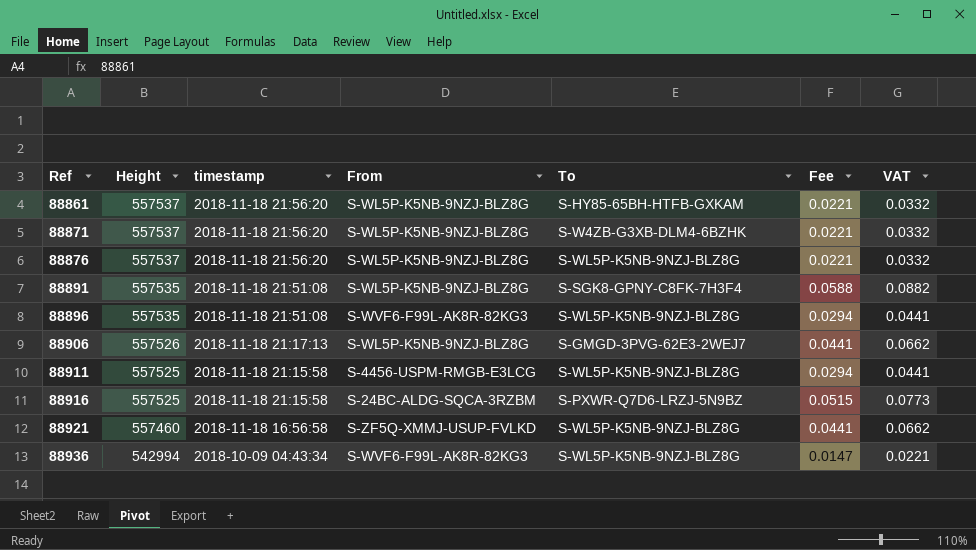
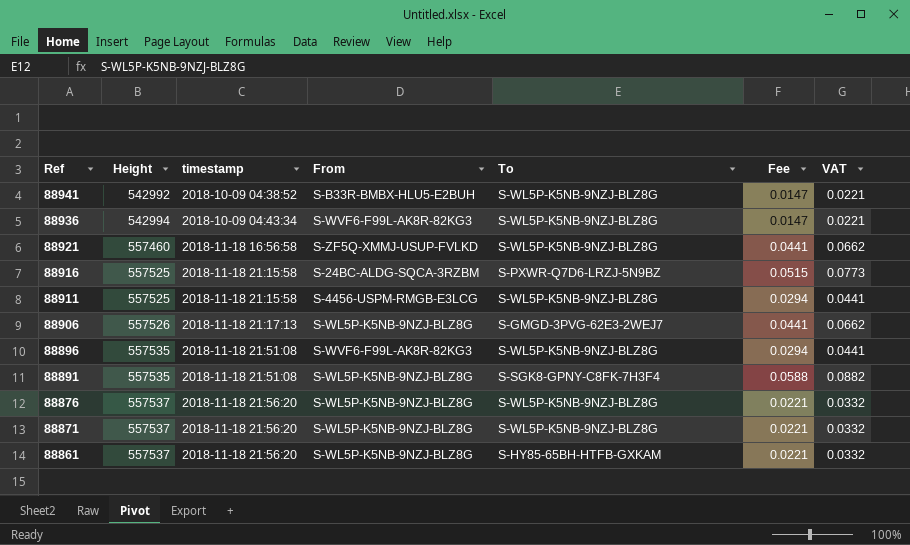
row order: Ref ascending -> Ref descending
row 88941: none -> 542992 | 2018-10-09 04:38:52 | S-B33R-BMBX-HLU5-E2BUH | S-WL5P-K5NB-9NZJ-BLZ8G | 0.0147 | 0.0221
88871 | To: S-W4ZB-G3XB-DLM4-6BZHK -> S-WL5P-K5NB-9NZJ-BLZ8G

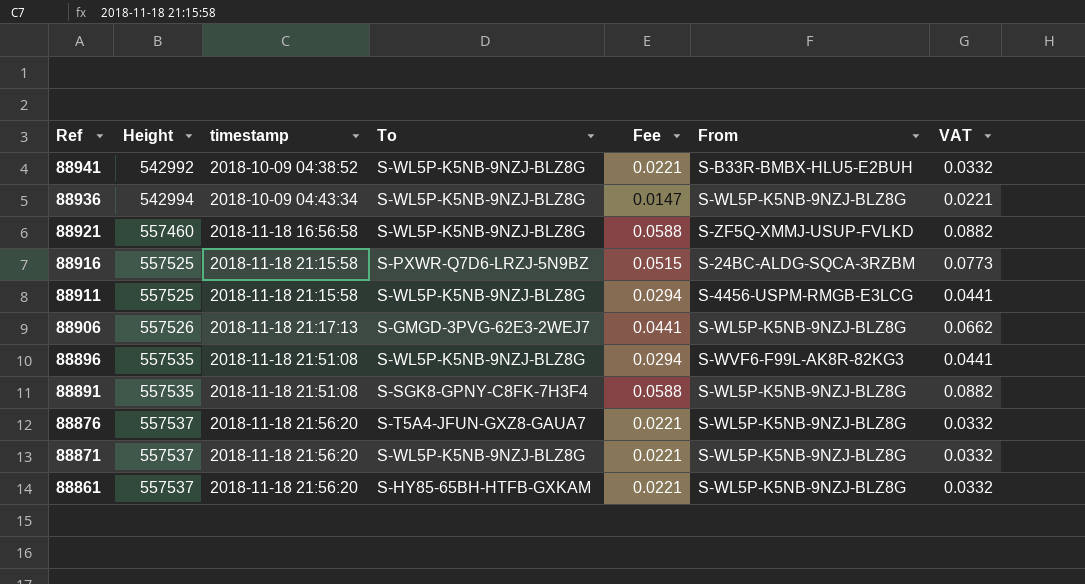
column From | position: 4 -> 6
88941 | Fee: 0.0147 -> 0.0221
88941 | VAT: 0.0221 -> 0.0332
88936 | From: S-WVF6-F99L-AK8R-82KG3 -> S-WL5P-K5NB-9NZJ-BLZ8G
88921 | Fee: 0.0441 -> 0.0588
88921 | VAT: 0.0662 -> 0.0882
88876 | To: S-WL5P-K5NB-9NZJ-BLZ8G -> S-T5A4-JFUN-GXZ8-GAUA7

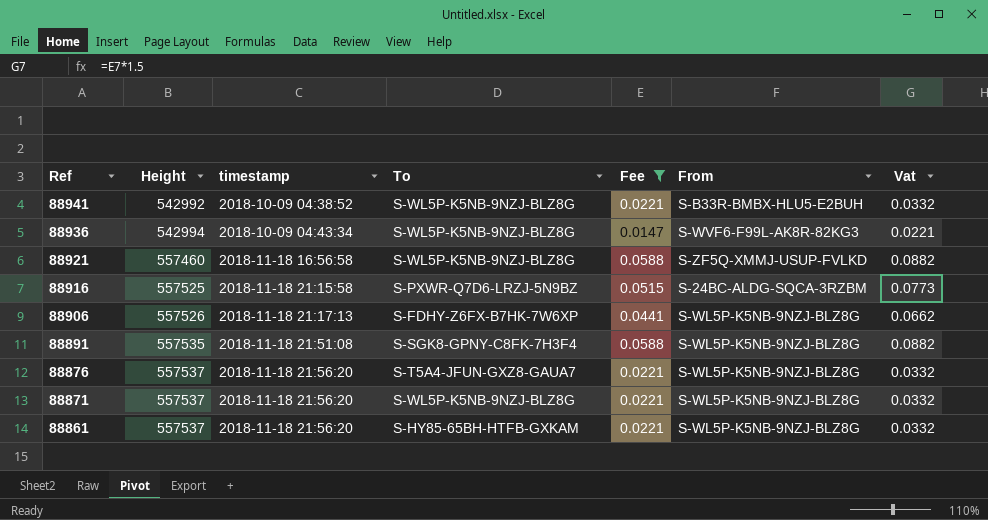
filter: none -> Fee != 0.0294
column name: VAT -> Vat
88936 | From: S-WL5P-K5NB-9NZJ-BLZ8G -> S-WVF6-F99L-AK8R-82KG3
88906 | To: S-GMGD-3PVG-62E3-2WEJ7 -> S-FDHY-Z6FX-B7HK-7W6XP

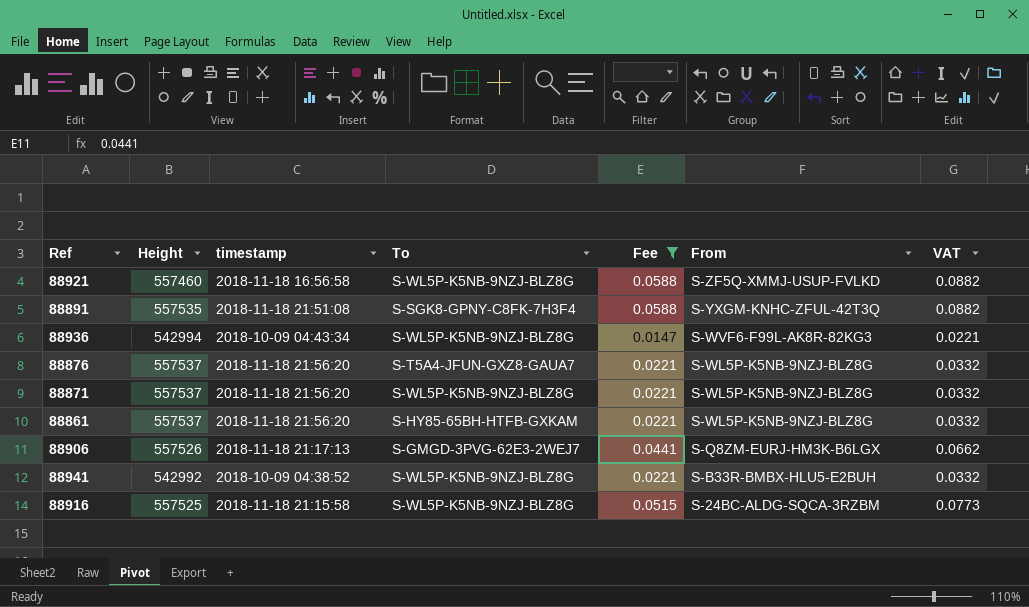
row order: Ref descending -> From descending
column name: Vat -> VAT
88891 | From: S-WL5P-K5NB-9NZJ-BLZ8G -> S-YXGM-KNHC-ZFUL-42T3Q
88906 | To: S-FDHY-Z6FX-B7HK-7W6XP -> S-GMGD-3PVG-62E3-2WEJ7
88906 | From: S-WL5P-K5NB-9NZJ-BLZ8G -> S-Q8ZM-EURJ-HM3K-B6LGX
88916 | To: S-PXWR-Q7D6-LRZJ-5N9BZ -> S-WL5P-K5NB-9NZJ-BLZ8G

